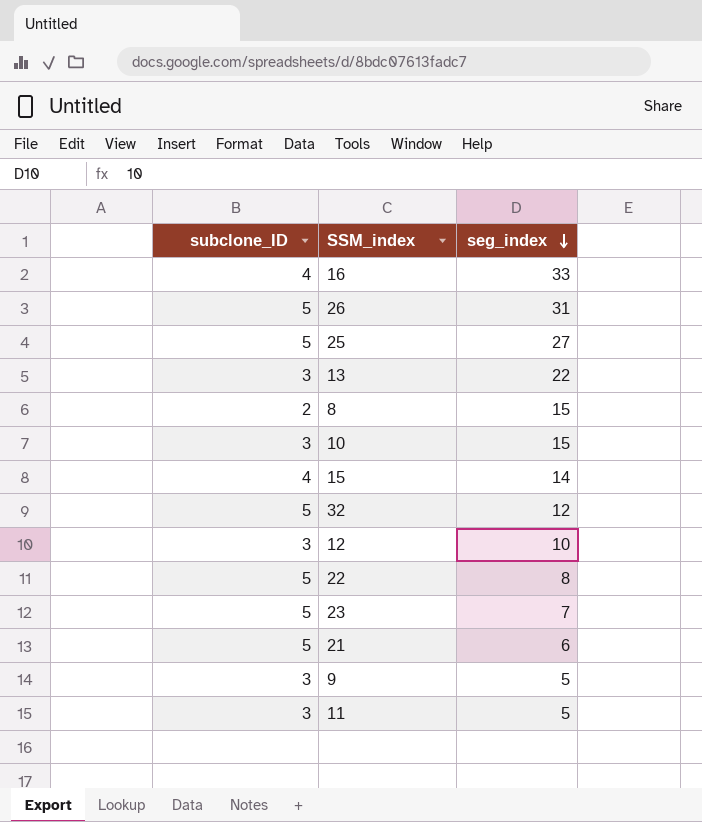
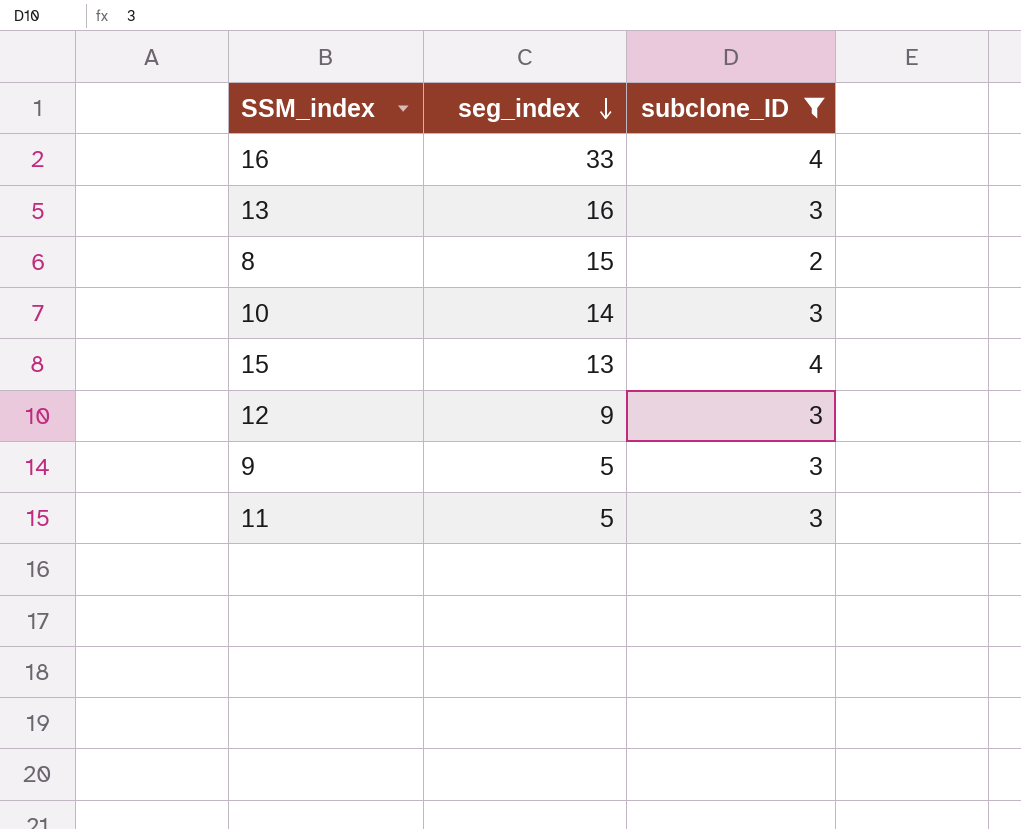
filter: none -> subclone_ID != 5
column subclone_ID | position: 1 -> 3
13 | seg_index: 22 -> 16
10 | seg_index: 15 -> 14
15 | seg_index: 14 -> 13
12 | seg_index: 10 -> 9

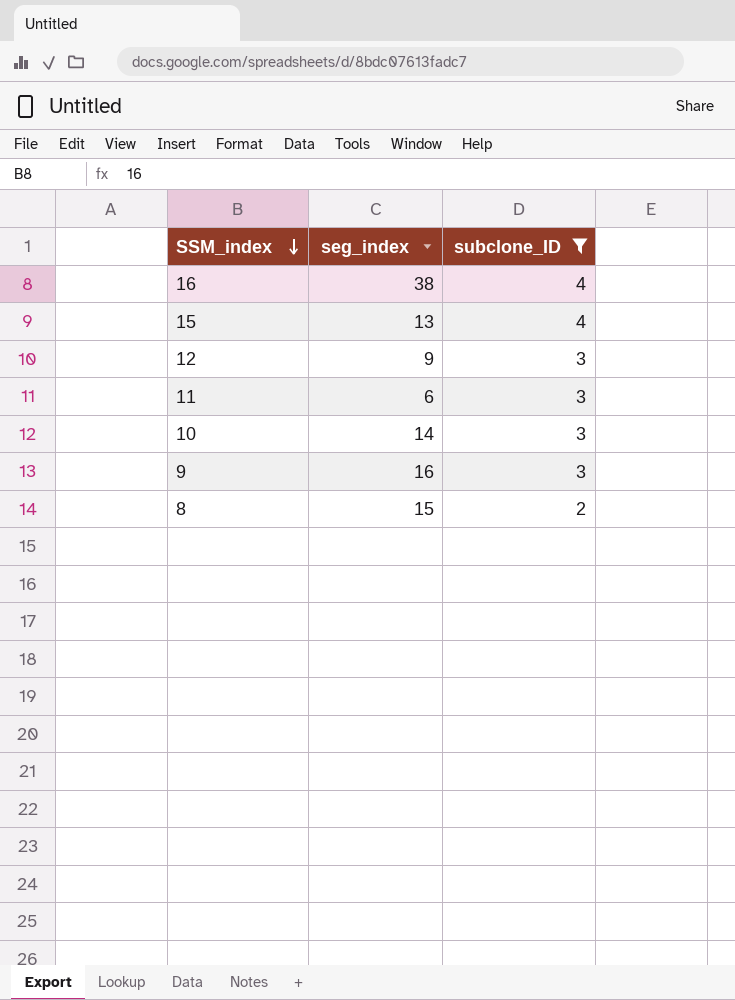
row order: seg_index descending -> SSM_index descending
row 13: 16 | 3 -> none
16 | seg_index: 33 -> 38
11 | seg_index: 5 -> 6
9 | seg_index: 5 -> 16

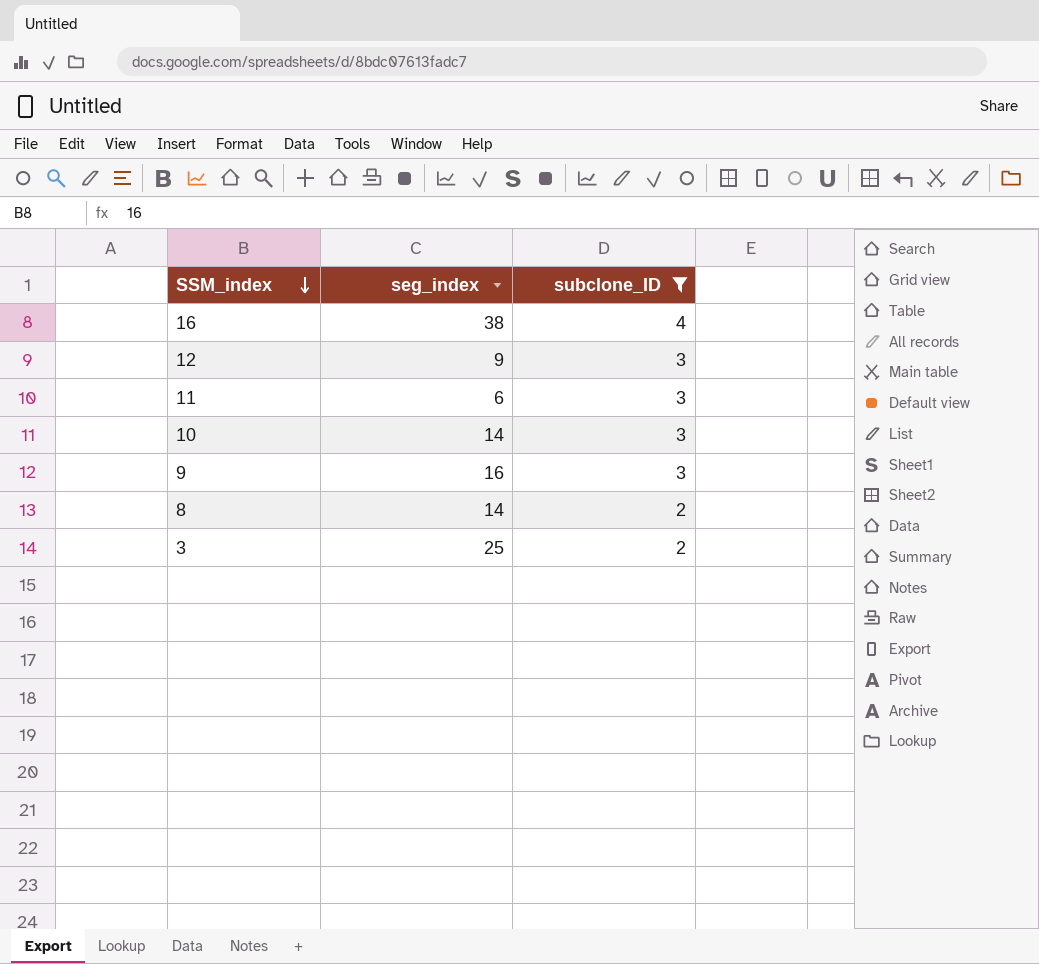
row 15: 13 | 4 -> none
8 | seg_index: 15 -> 14
row 3: none -> 25 | 2

